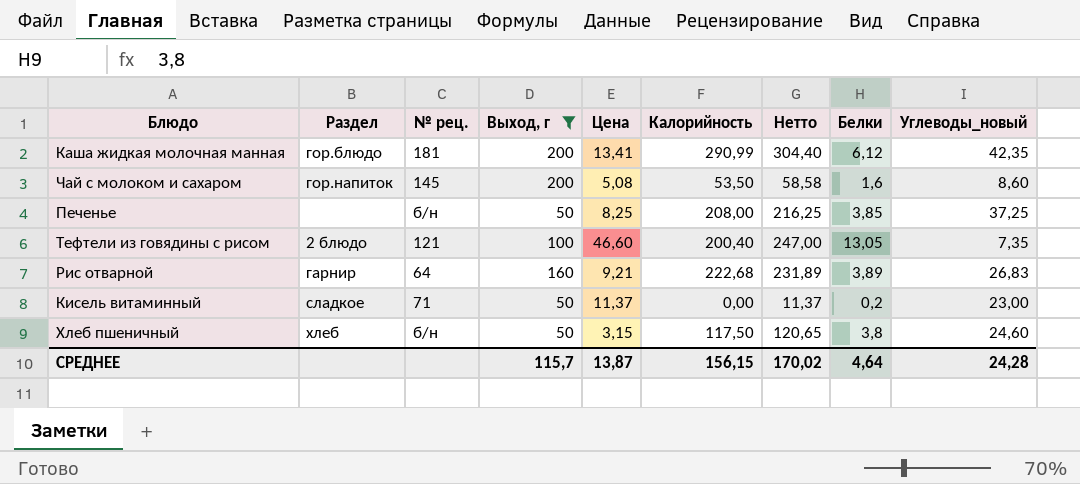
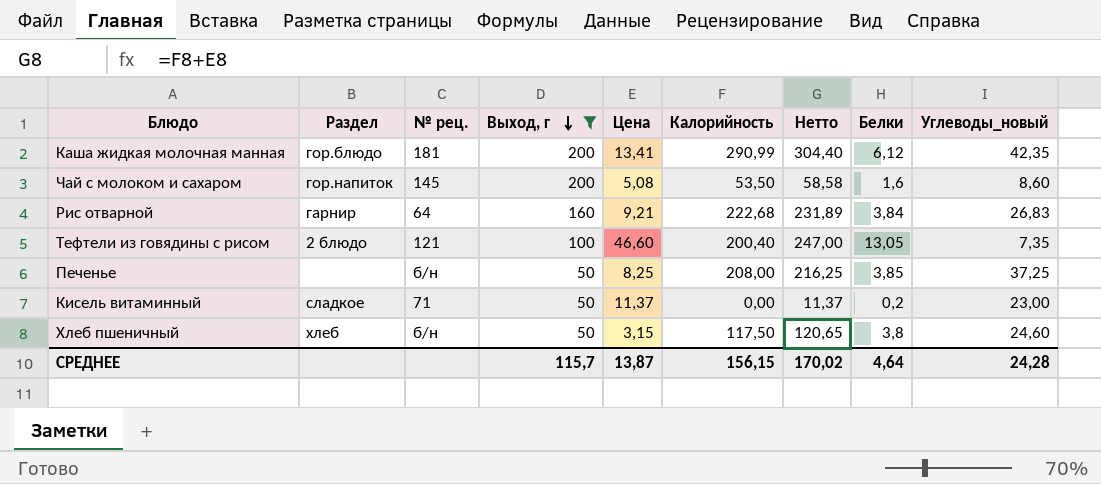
row order: none -> Выход, г descending
Рис отварной | Белки: 3,89 -> 3,84

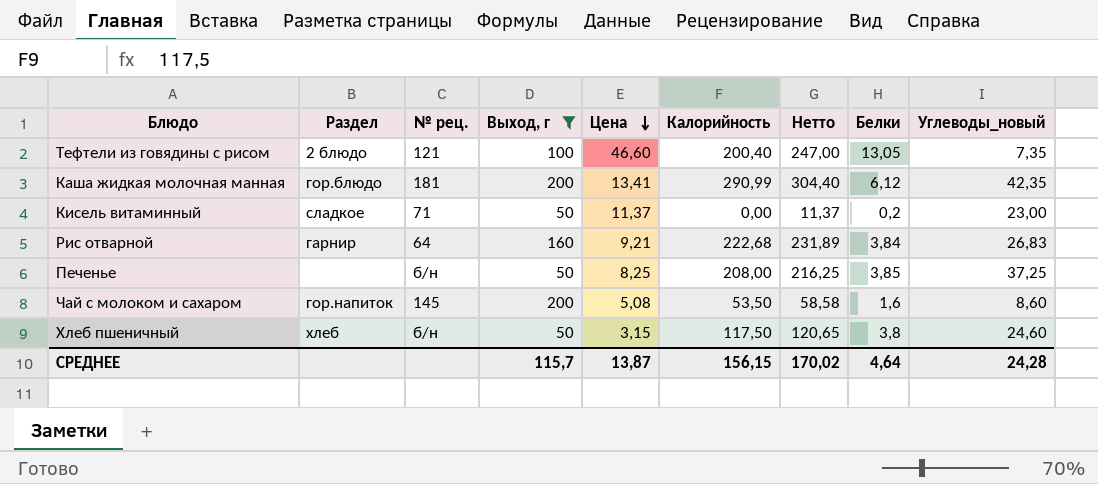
row order: Выход, г descending -> Цена descending

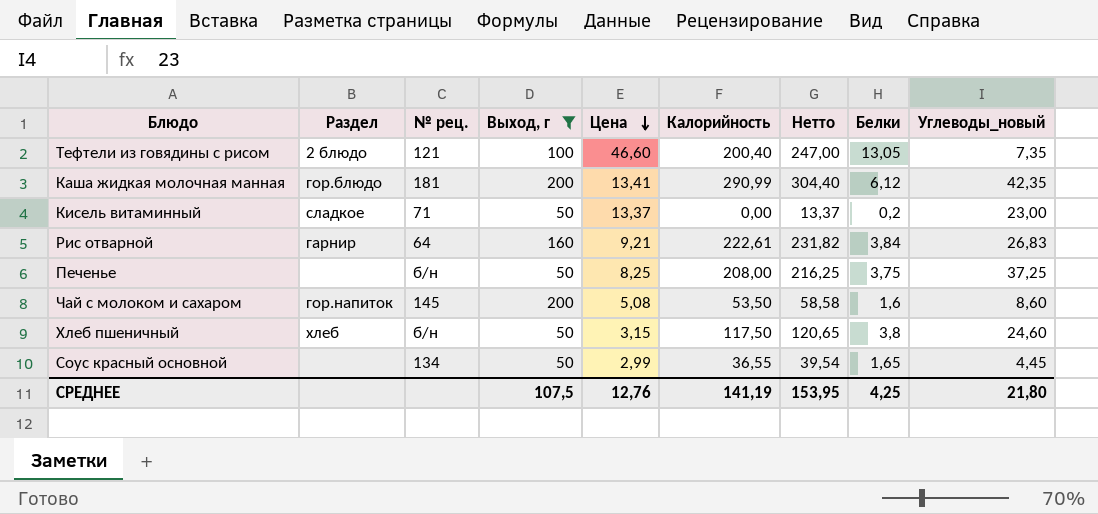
Кисель витаминный | Цена: 11,37 -> 13,37
Кисель витаминный | Нетто: 11,37 -> 13,37
Рис отварной | Калорийность: 222,68 -> 222,61
Рис отварной | Нетто: 231,89 -> 231,82
Печенье | Белки: 3,85 -> 3,75
row Соус красный основной: none -> none | 134 | 50 | 2,99 | 36,55 | 39,54 | 1,65 | 4,45
СРЕДНЕЕ | Выход, г: 115,7 -> 107,5
СРЕДНЕЕ | Цена: 13,87 -> 12,76
СРЕДНЕЕ | Калорийность: 156,15 -> 141,19
СРЕДНЕЕ | Нетто: 170,02 -> 153,95
СРЕДНЕЕ | Белки: 4,64 -> 4,25
СРЕДНЕЕ | Углеводы_новый: 24,28 -> 21,80

